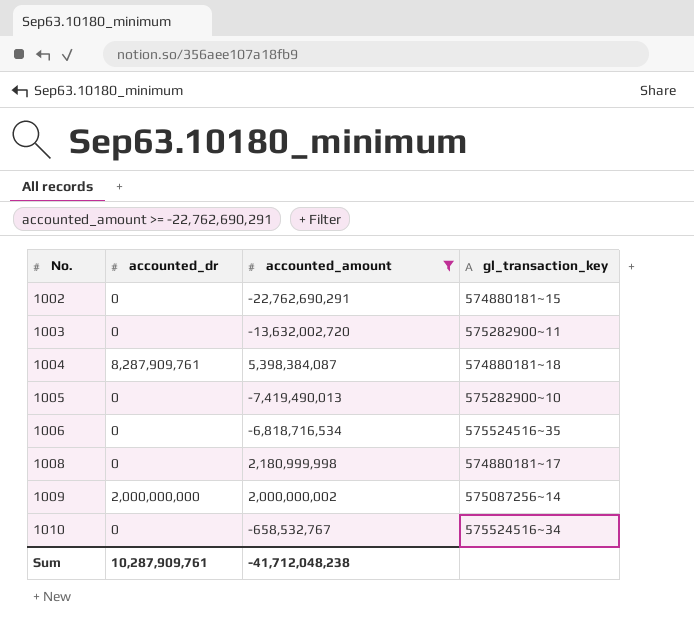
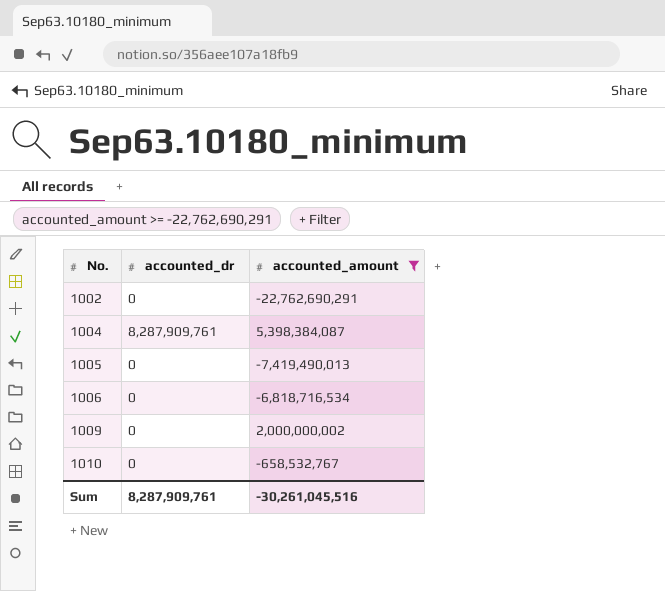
column gl_transaction_key | position: 4 -> none
row 1003: 0 | -13,632,002,720 | 575282900~11 -> none
row 1008: 0 | 2,180,999,998 | 574880181~17 -> none
1009 | accounted_dr: 2,000,000,000 -> 0
Sum | accounted_dr: 10,287,909,761 -> 8,287,909,761
Sum | accounted_amount: -41,712,048,238 -> -30,261,045,516

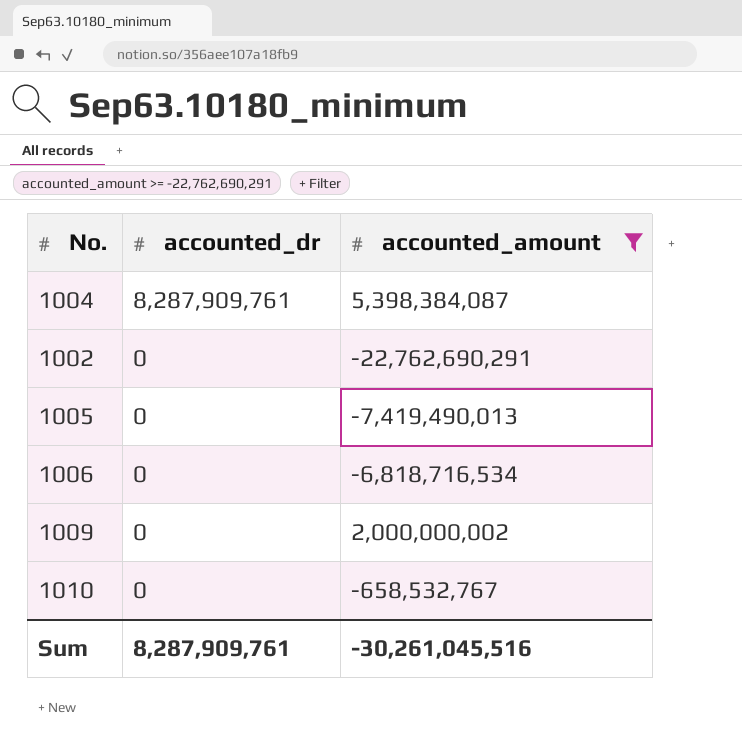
row order: No. ascending -> accounted_dr descending

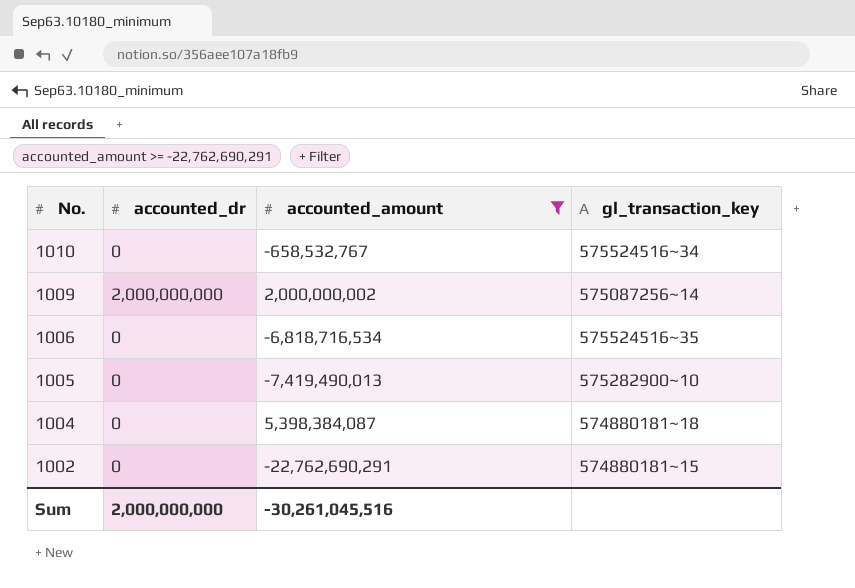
row order: accounted_dr descending -> No. descending
column gl_transaction_key | position: none -> 4
1009 | accounted_dr: 0 -> 2,000,000,000
1004 | accounted_dr: 8,287,909,761 -> 0
Sum | accounted_dr: 8,287,909,761 -> 2,000,000,000

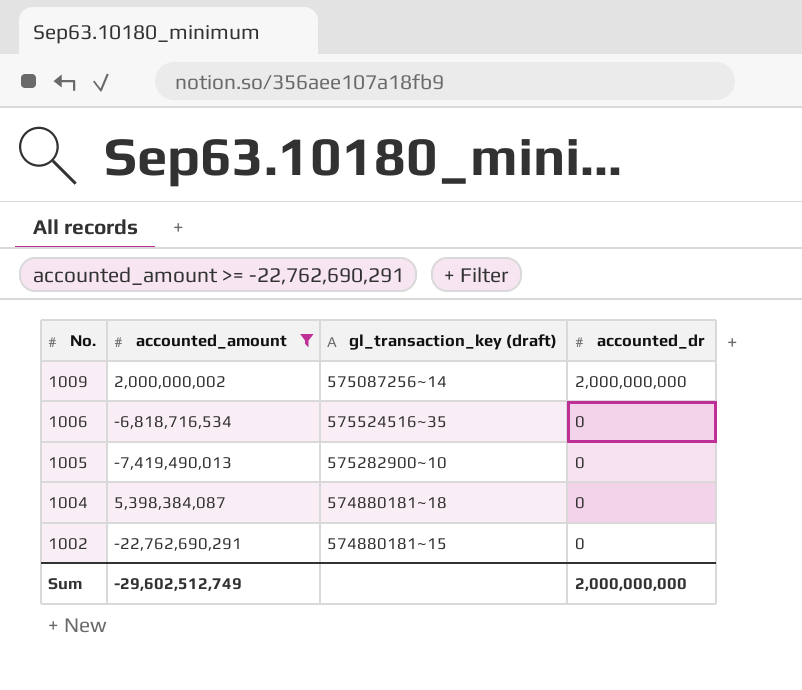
column name: gl_transaction_key -> gl_transaction_key (draft)
column accounted_dr | position: 2 -> 4
row 1010: 0 | -658,532,767 | 575524516~34 -> none
Sum | accounted_amount: -30,261,045,516 -> -29,602,512,749

